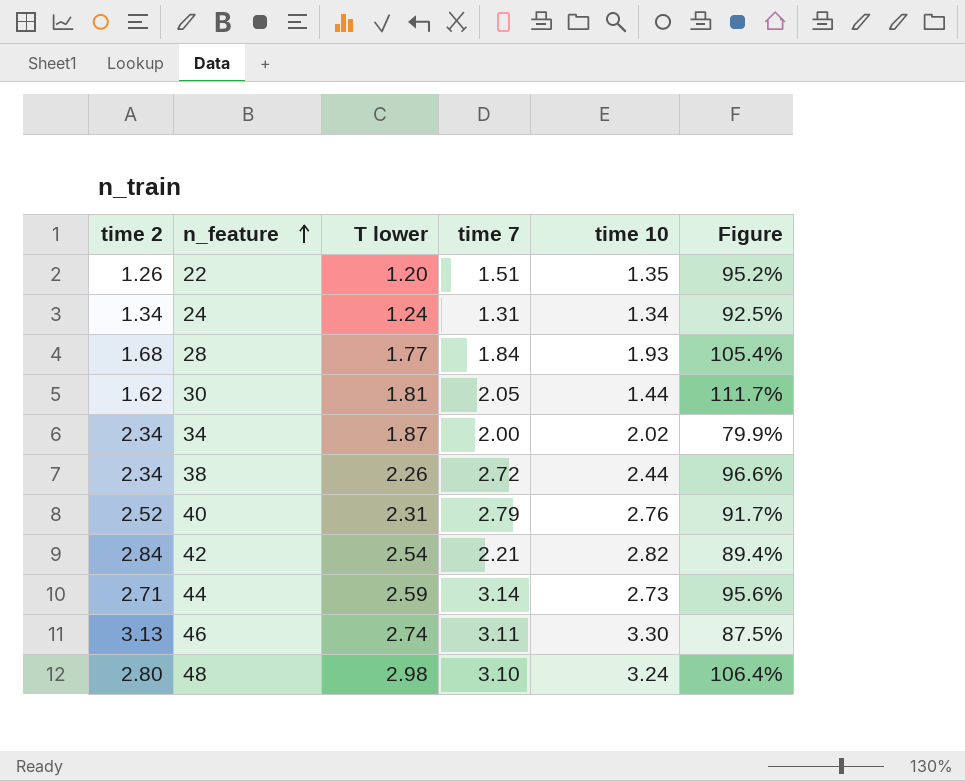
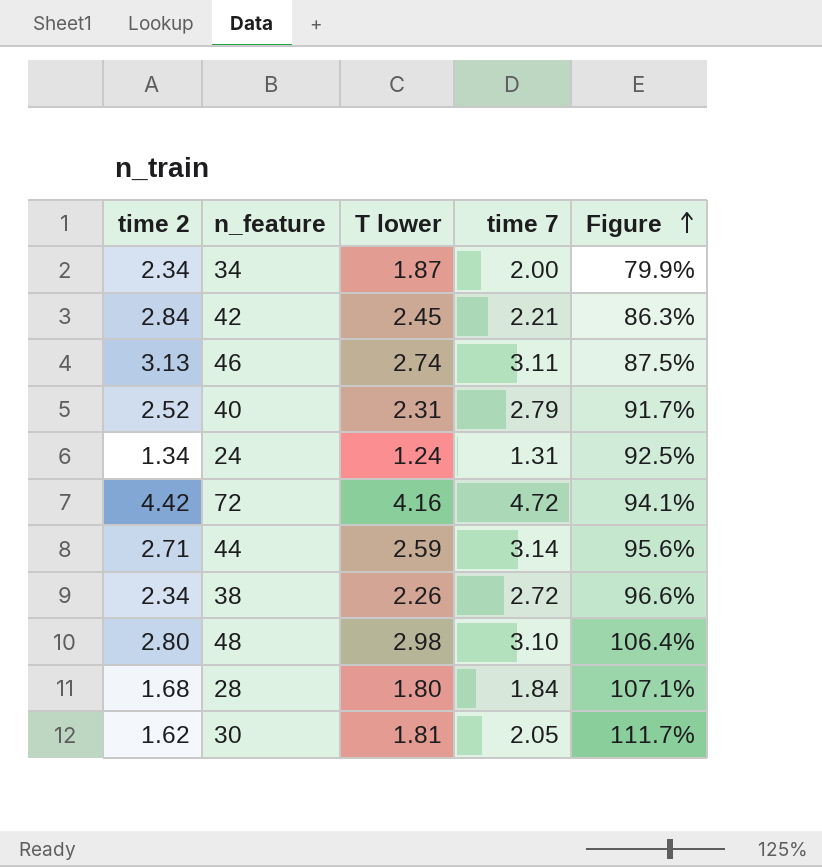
row order: n_feature ascending -> Figure ascending
column time 10 | position: 5 -> none
row 22: 1.26 | 1.20 | 1.51 | 1.35 | 95.2% -> none
42 | T lower: 2.54 -> 2.45
42 | Figure: 89.4% -> 86.3%
row 72: none -> 4.42 | 4.16 | 4.72 | 94.1%
28 | T lower: 1.77 -> 1.80
28 | Figure: 105.4% -> 107.1%

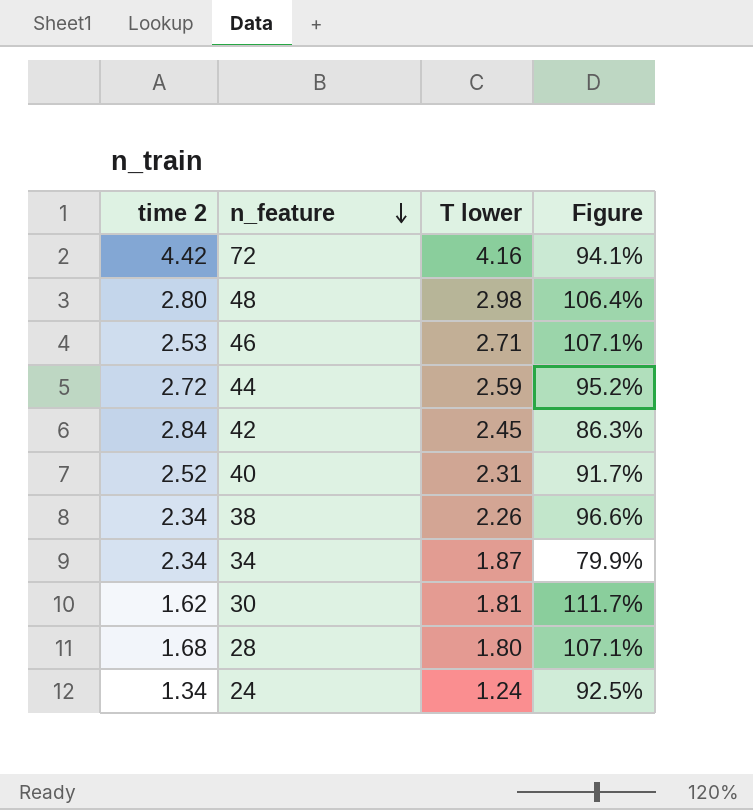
row order: Figure ascending -> n_feature descending
column time 7 | position: 4 -> none
46 | time 2: 3.13 -> 2.53
46 | T lower: 2.74 -> 2.71
46 | Figure: 87.5% -> 107.1%
44 | time 2: 2.71 -> 2.72
44 | Figure: 95.6% -> 95.2%

